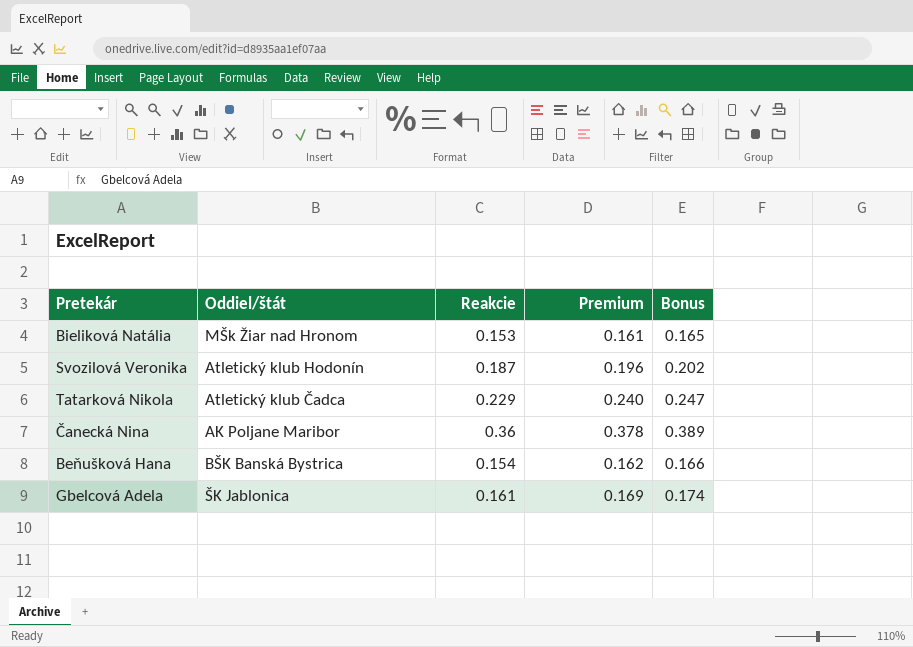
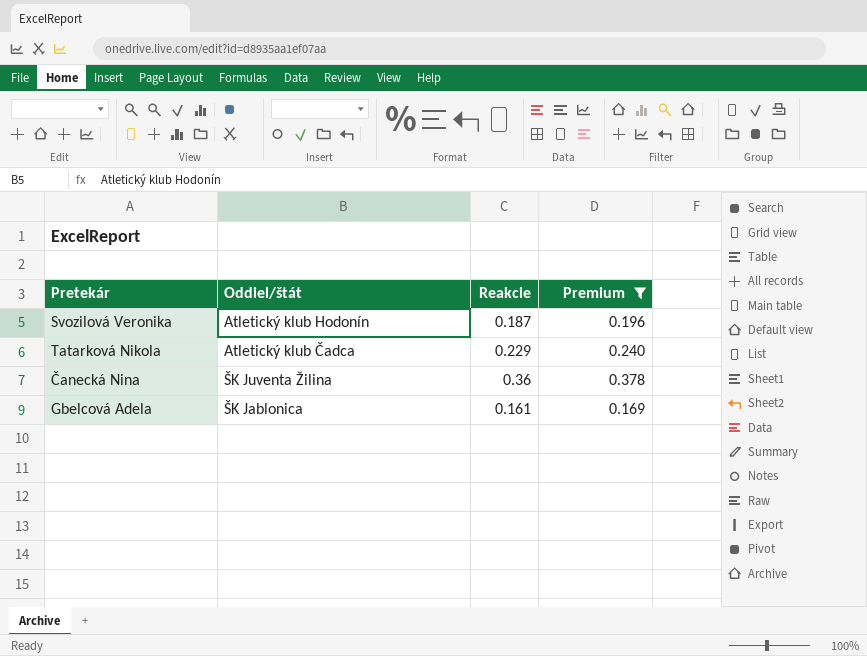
filter: none -> Premium >= 0.169
column Bonus | formula: [Reakcie] * 1.08 -> none
Čanecká Nina | Oddiel/štát: AK Poljane Maribor -> ŠK Juventa Žilina

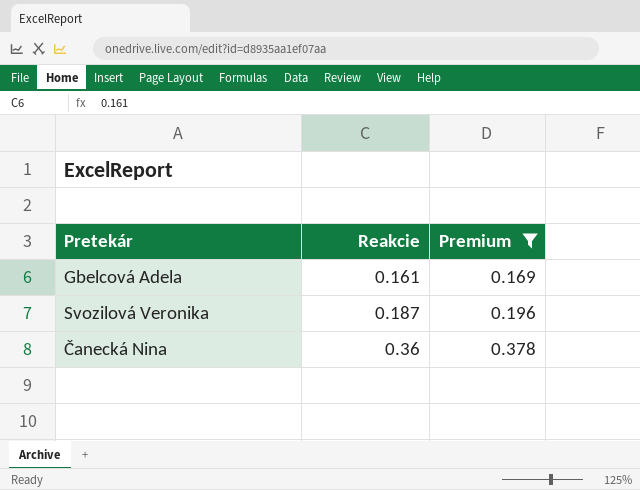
row order: none -> Reakcie ascending
column Oddiel/štát | position: 2 -> none
row Tatarková Nikola: Atletický klub Čadca | 0.229 | 0.240 -> none

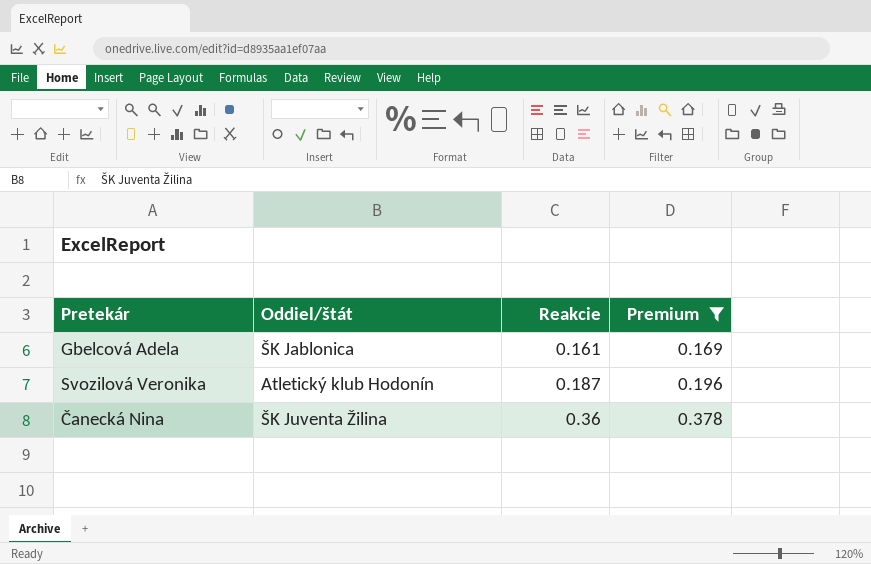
column Oddiel/štát | position: none -> 2

